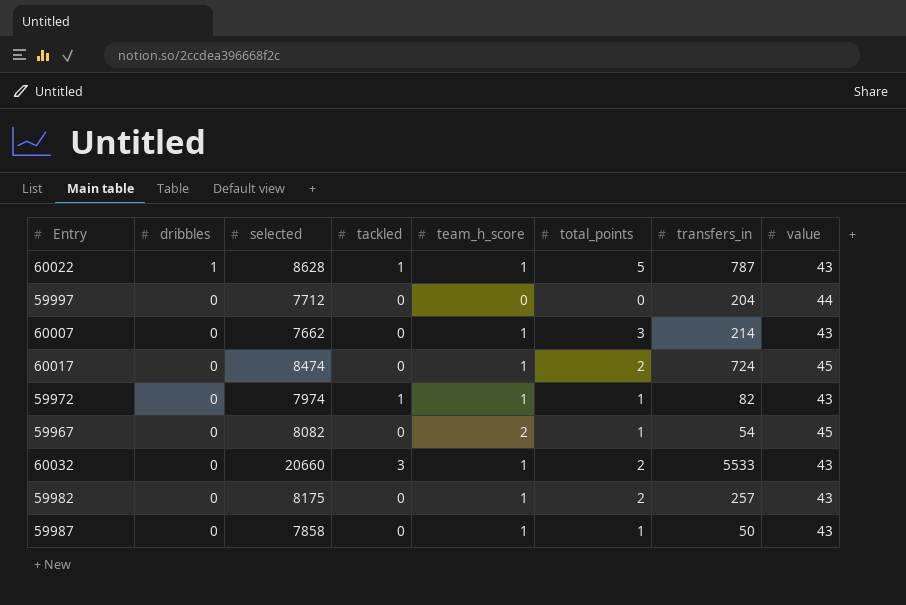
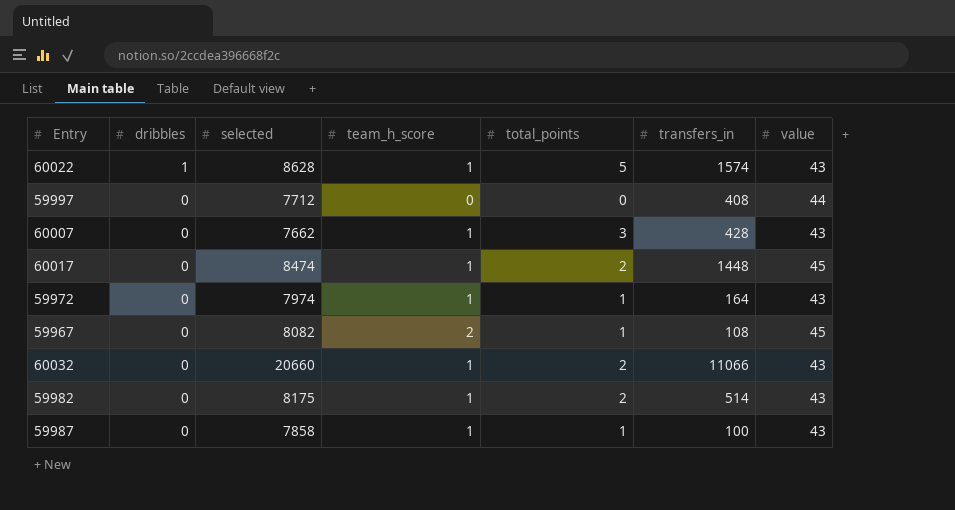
column tackled | position: 4 -> none
60022 | transfers_in: 787 -> 1574
59997 | transfers_in: 204 -> 408
60007 | transfers_in: 214 -> 428
60017 | transfers_in: 724 -> 1448
59972 | transfers_in: 82 -> 164
59967 | transfers_in: 54 -> 108
60032 | transfers_in: 5533 -> 11066
59982 | transfers_in: 257 -> 514
59987 | transfers_in: 50 -> 100

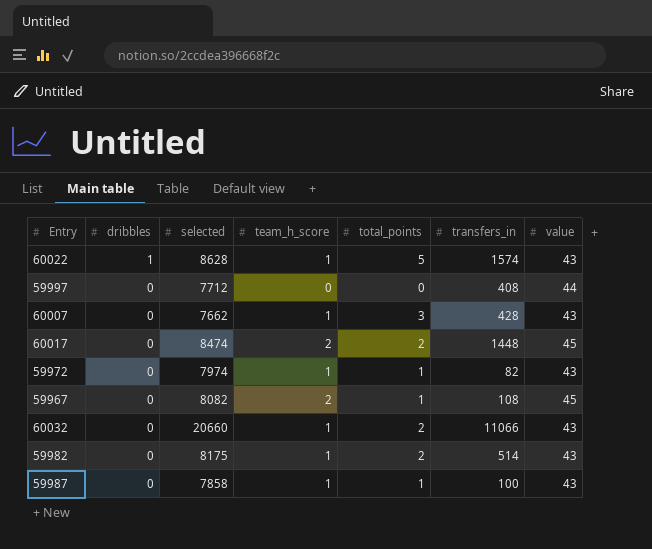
60017 | team_h_score: 1 -> 2
59972 | transfers_in: 164 -> 82

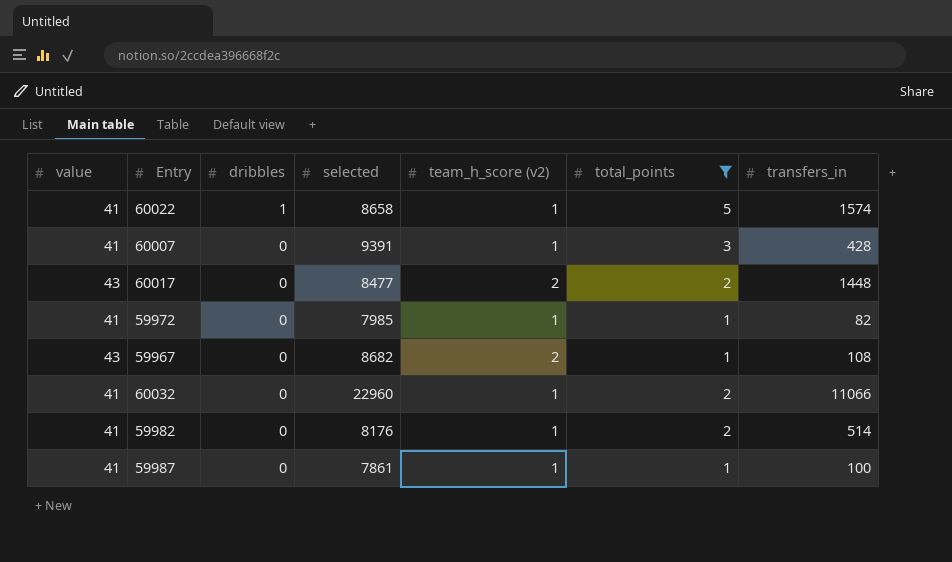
filter: none -> total_points != 0
column value | position: 7 -> 1
column name: team_h_score -> team_h_score (v2)
60022 | value: 43 -> 41
60022 | selected: 8628 -> 8658
60007 | value: 43 -> 41
60007 | selected: 7662 -> 9391
60017 | value: 45 -> 43
60017 | selected: 8474 -> 8477
59972 | value: 43 -> 41
59972 | selected: 7974 -> 7985
59967 | value: 45 -> 43
59967 | selected: 8082 -> 8682
60032 | value: 43 -> 41
60032 | selected: 20660 -> 22960
59982 | value: 43 -> 41
59982 | selected: 8175 -> 8176
59987 | value: 43 -> 41
59987 | selected: 7858 -> 7861

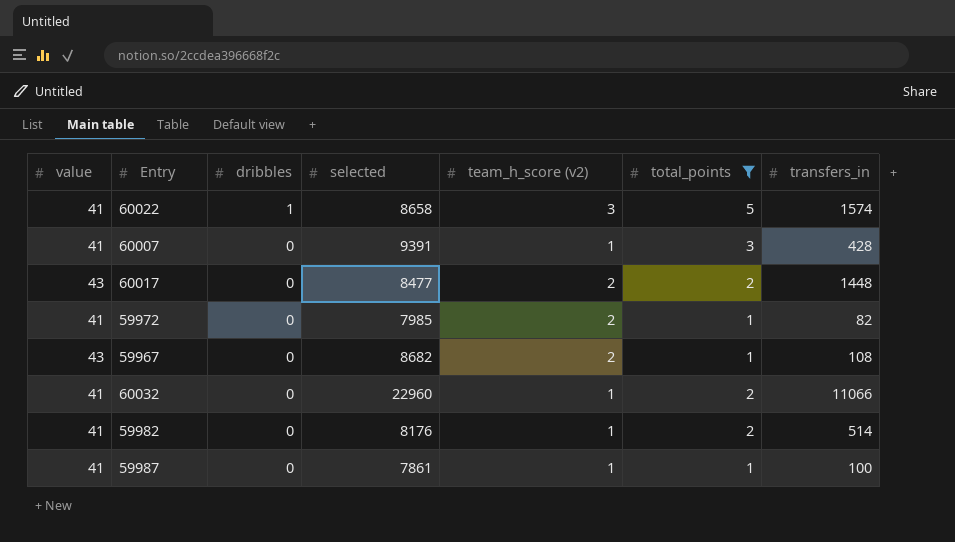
60022 | team_h_score (v2): 1 -> 3
59972 | team_h_score (v2): 1 -> 2

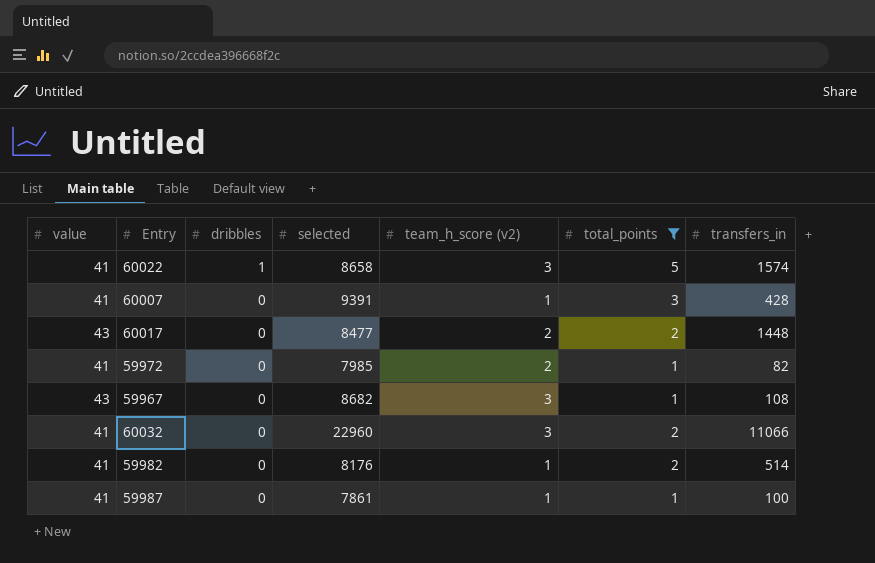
59967 | team_h_score (v2): 2 -> 3
60032 | team_h_score (v2): 1 -> 3

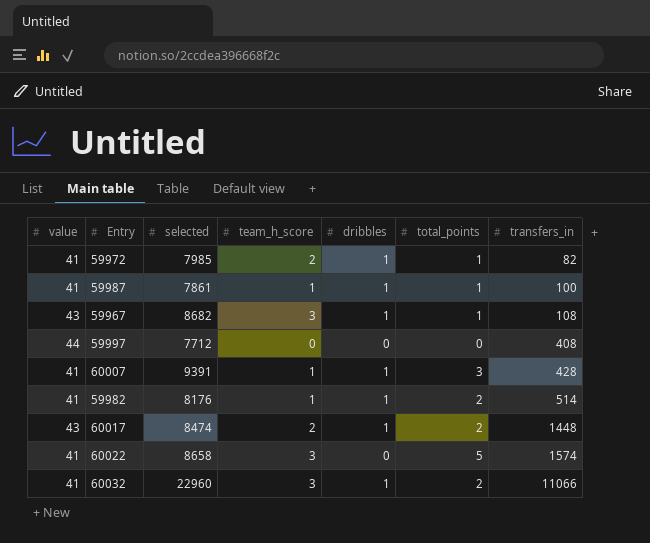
filter: total_points != 0 -> none
row order: dribbles descending -> transfers_in ascending
column name: team_h_score (v2) -> team_h_score
column dribbles | position: 3 -> 5
59972 | dribbles: 0 -> 1
59987 | dribbles: 0 -> 1
59967 | dribbles: 0 -> 1
60007 | dribbles: 0 -> 1
59982 | dribbles: 0 -> 1
60017 | selected: 8477 -> 8474
60017 | dribbles: 0 -> 1
60022 | dribbles: 1 -> 0
60032 | dribbles: 0 -> 1

